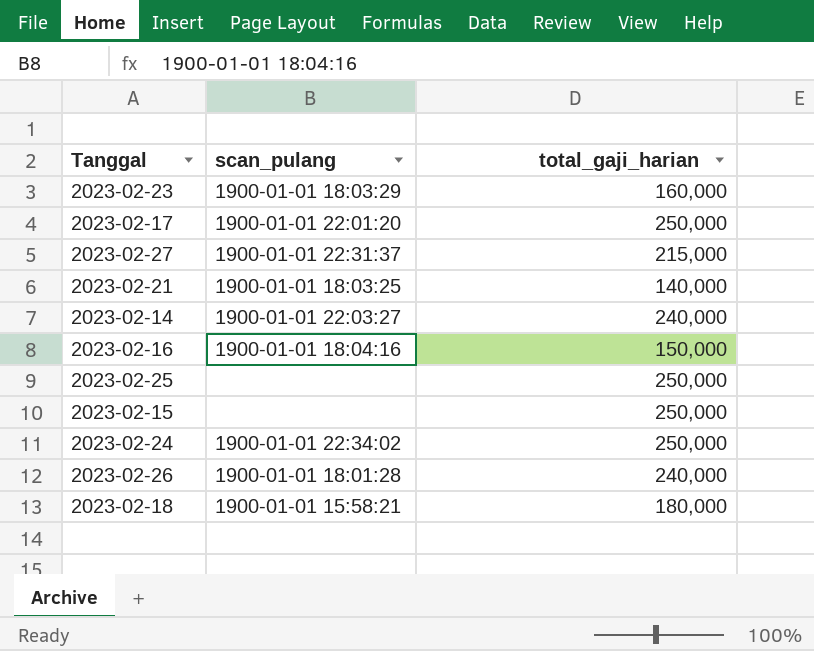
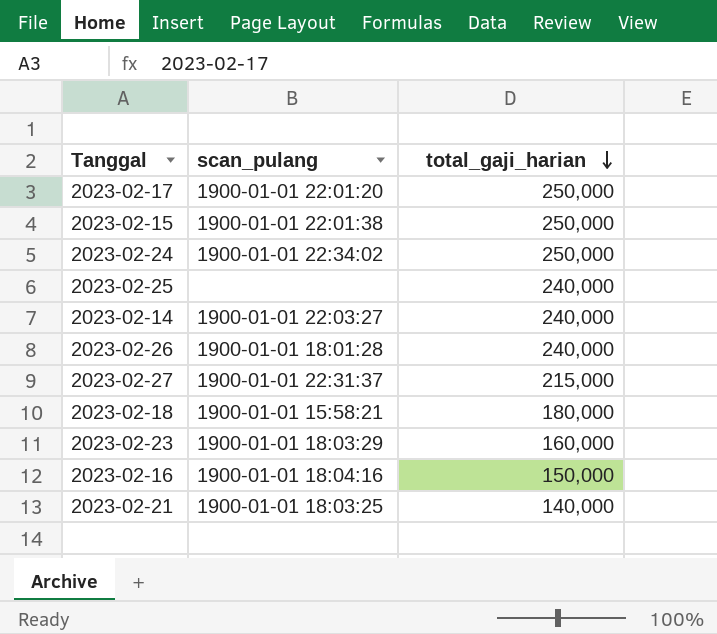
row order: none -> total_gaji_harian descending
2023-02-15 | scan_pulang: none -> 1900-01-01 22:01:38
2023-02-25 | total_gaji_harian: 250,000 -> 240,000

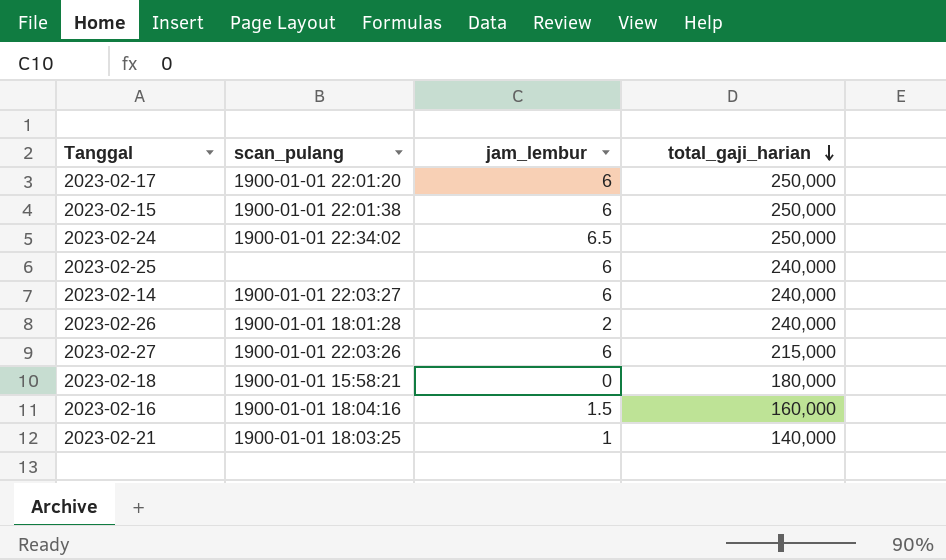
column jam_lembur | position: none -> 3
row 2023-02-23: 1900-01-01 18:03:29 | 160,000 -> none
2023-02-27 | scan_pulang: 1900-01-01 22:31:37 -> 1900-01-01 22:03:26
2023-02-16 | total_gaji_harian: 150,000 -> 160,000

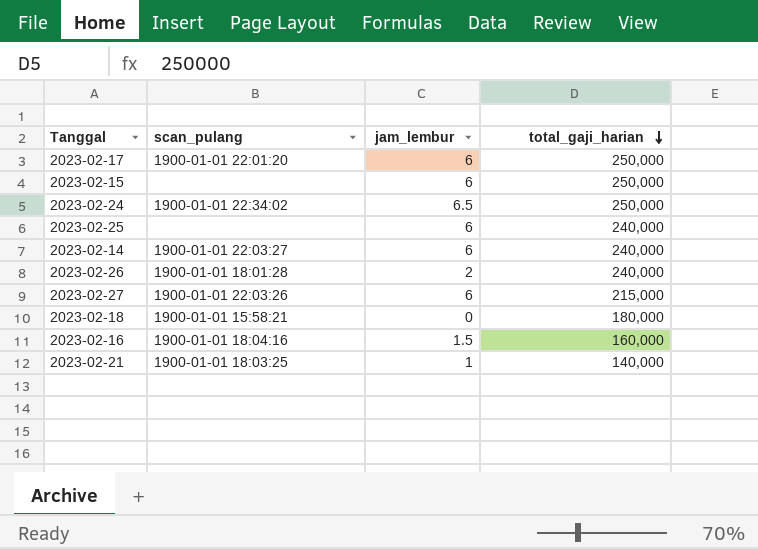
2023-02-15 | scan_pulang: 1900-01-01 22:01:38 -> none

